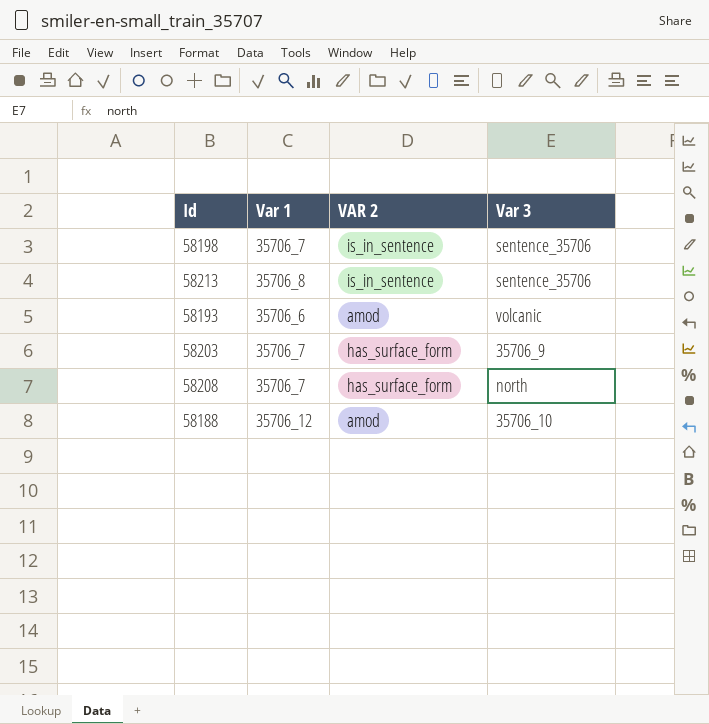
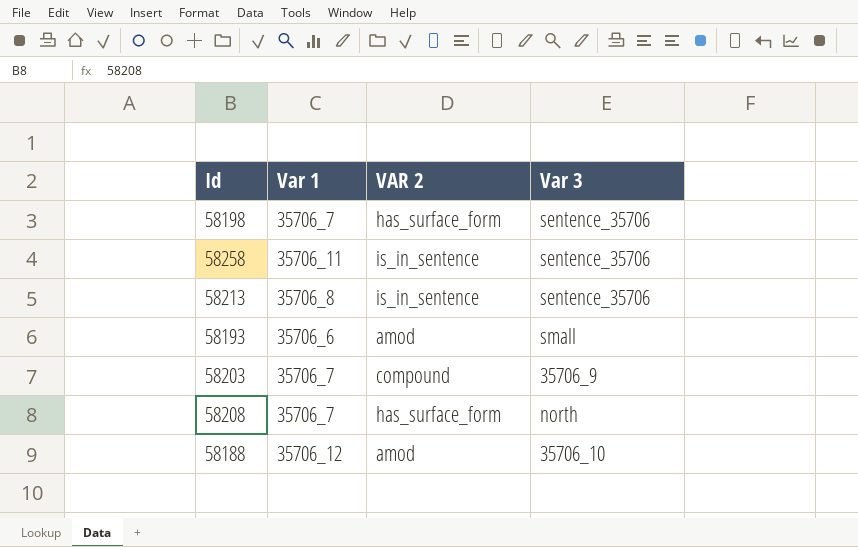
58198 | VAR 2: is_in_sentence -> has_surface_form
row 58258: none -> 35706_11 | is_in_sentence | sentence_35706
58193 | Var 3: volcanic -> small
58203 | VAR 2: has_surface_form -> compound

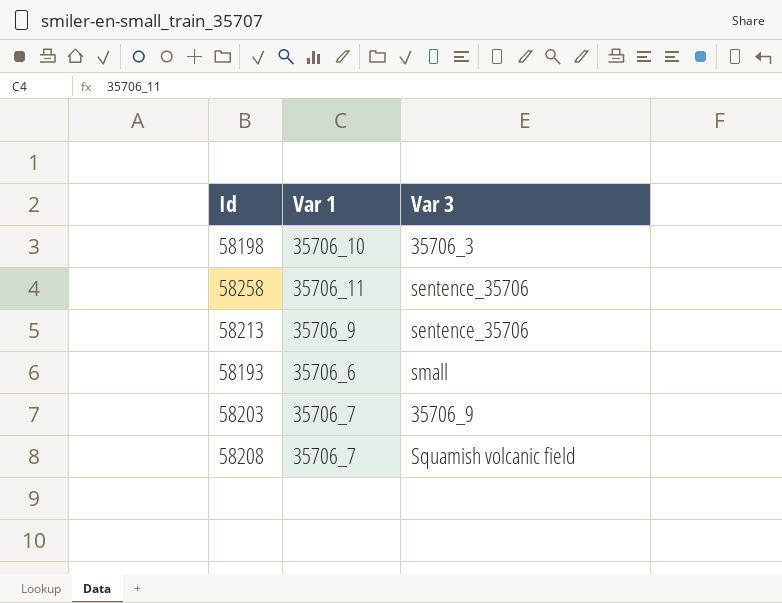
column VAR 2 | position: 3 -> none
row 58188: 35706_12 | amod | 35706_10 -> none
58198 | Var 1: 35706_7 -> 35706_10
58198 | Var 3: sentence_35706 -> 35706_3
58213 | Var 1: 35706_8 -> 35706_9
58208 | Var 3: north -> Squamish volcanic field

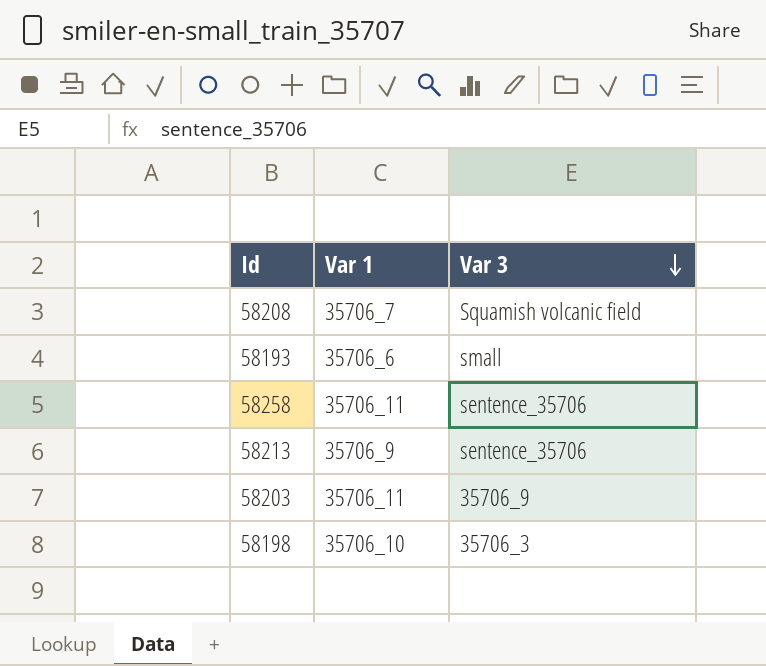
row order: none -> Var 3 descending
58203 | Var 1: 35706_7 -> 35706_11

